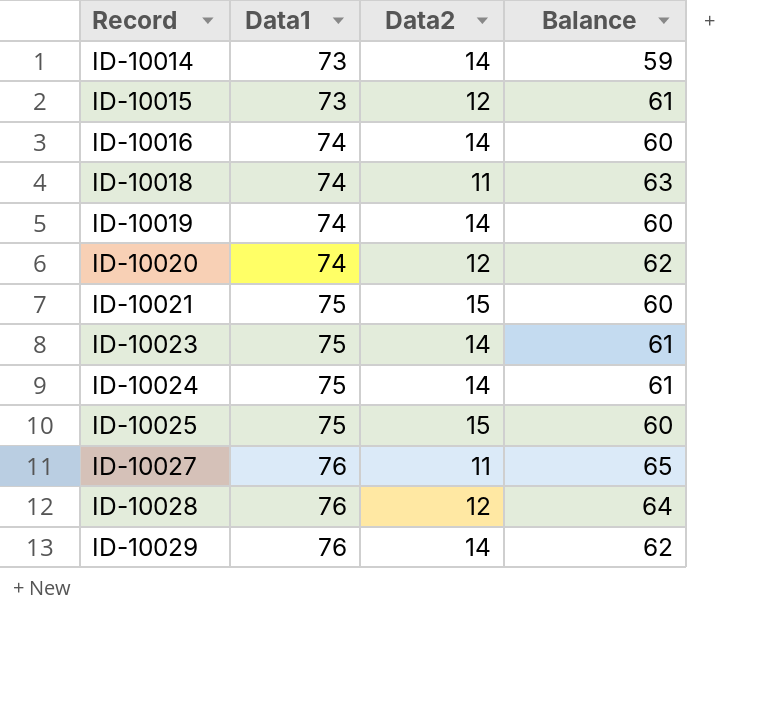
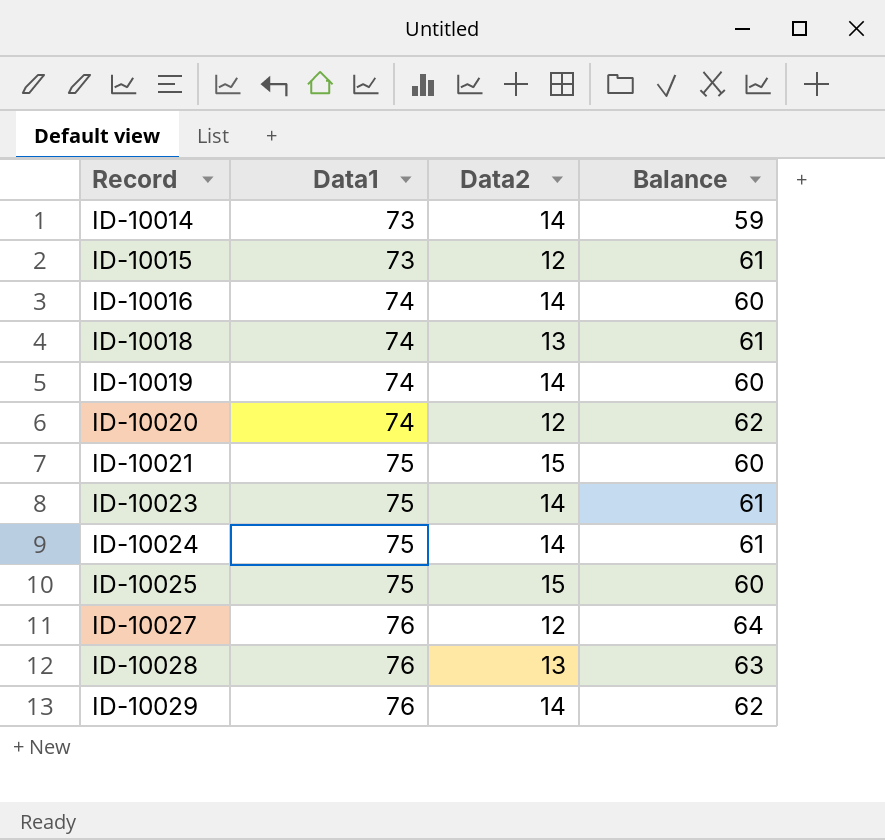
ID-10018 | Data2: 11 -> 13
ID-10018 | Balance: 63 -> 61
ID-10027 | Data2: 11 -> 12
ID-10027 | Balance: 65 -> 64
ID-10028 | Data2: 12 -> 13
ID-10028 | Balance: 64 -> 63

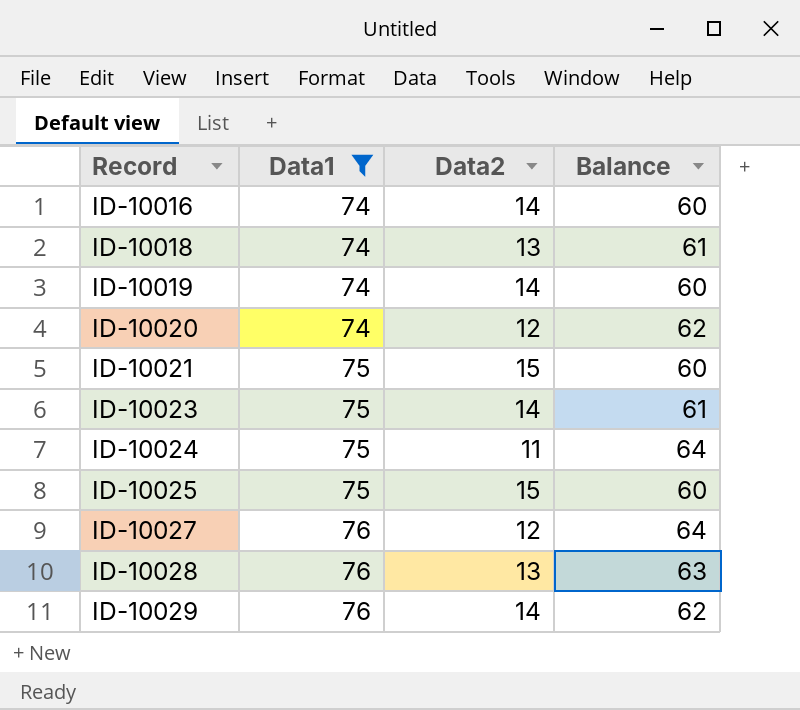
filter: none -> Data1 != 73
ID-10024 | Data2: 14 -> 11
ID-10024 | Balance: 61 -> 64

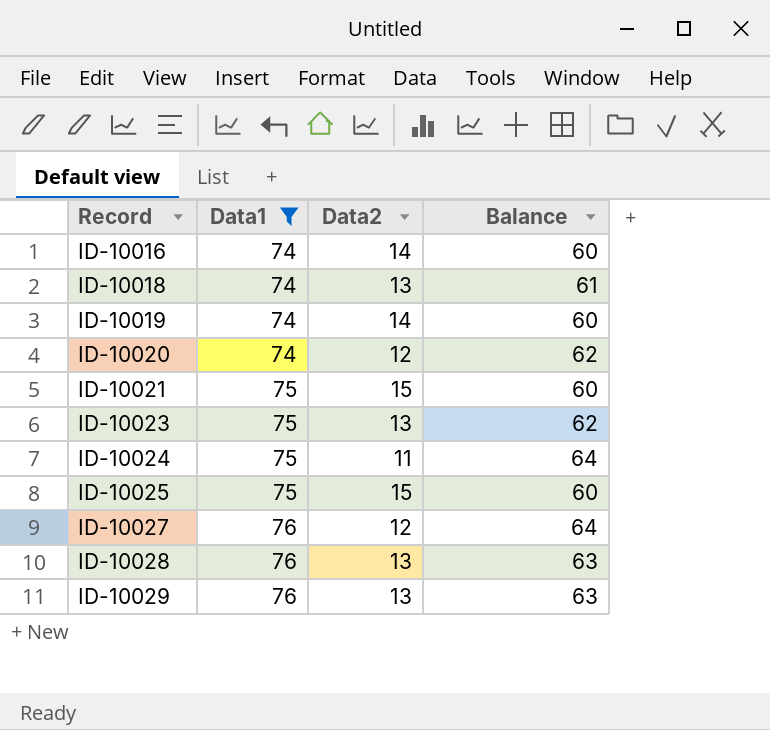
ID-10023 | Data2: 14 -> 13
ID-10023 | Balance: 61 -> 62
ID-10029 | Data2: 14 -> 13
ID-10029 | Balance: 62 -> 63

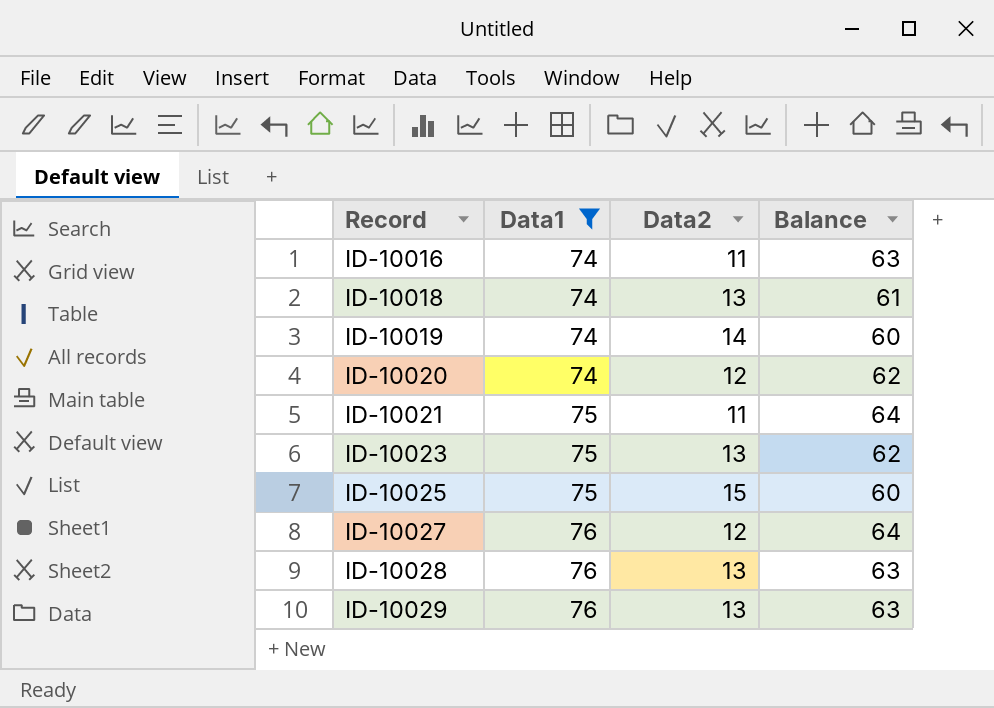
row ID-10024: 75 | 11 | 64 -> none
ID-10016 | Data2: 14 -> 11
ID-10016 | Balance: 60 -> 63
ID-10021 | Data2: 15 -> 11
ID-10021 | Balance: 60 -> 64

